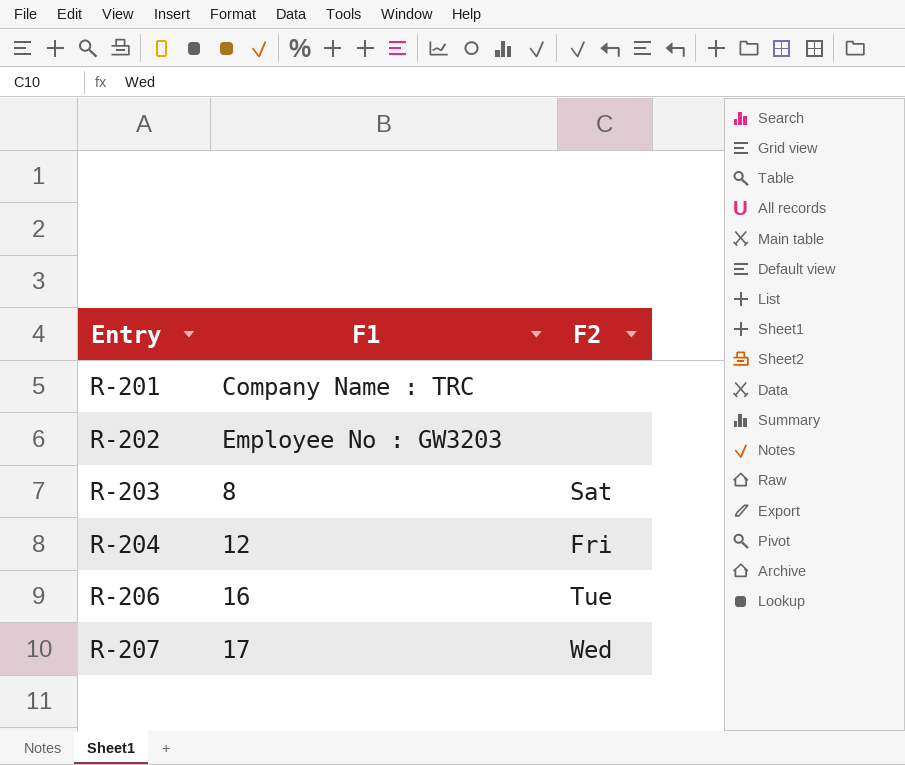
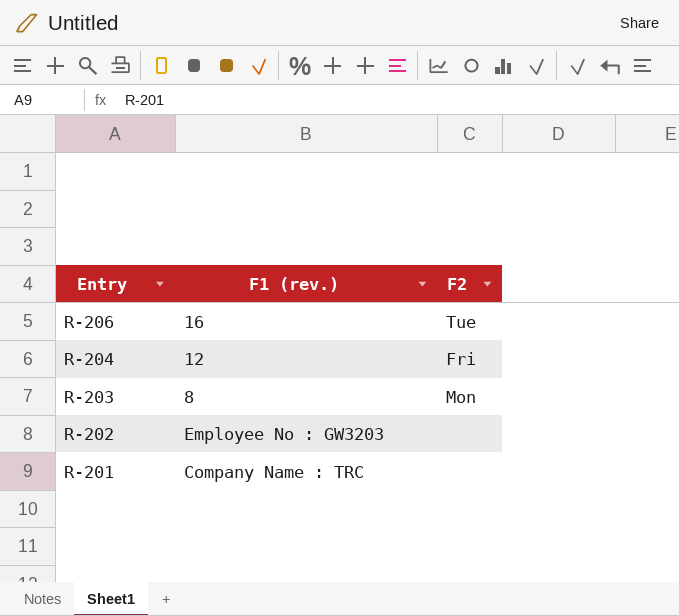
row order: Entry ascending -> Entry descending
column name: F1 -> F1 (rev.)
row R-207: 17 | Wed -> none
R-203 | F2: Sat -> Mon

